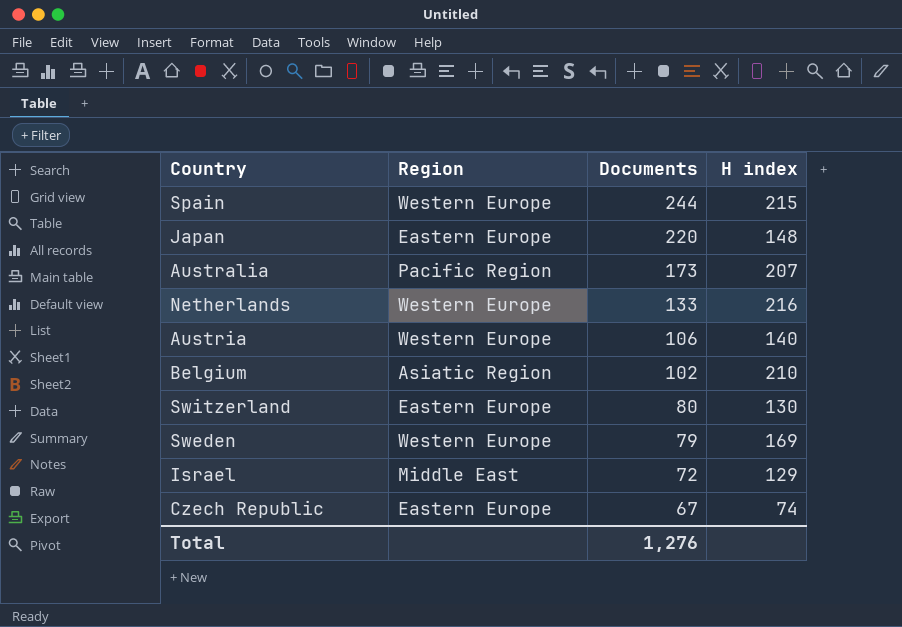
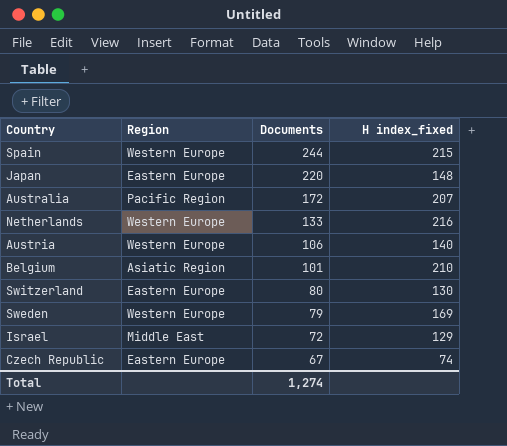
column name: H index -> H index_fixed
Australia | Documents: 173 -> 172
Belgium | Documents: 102 -> 101
Total | Documents: 1,276 -> 1,274

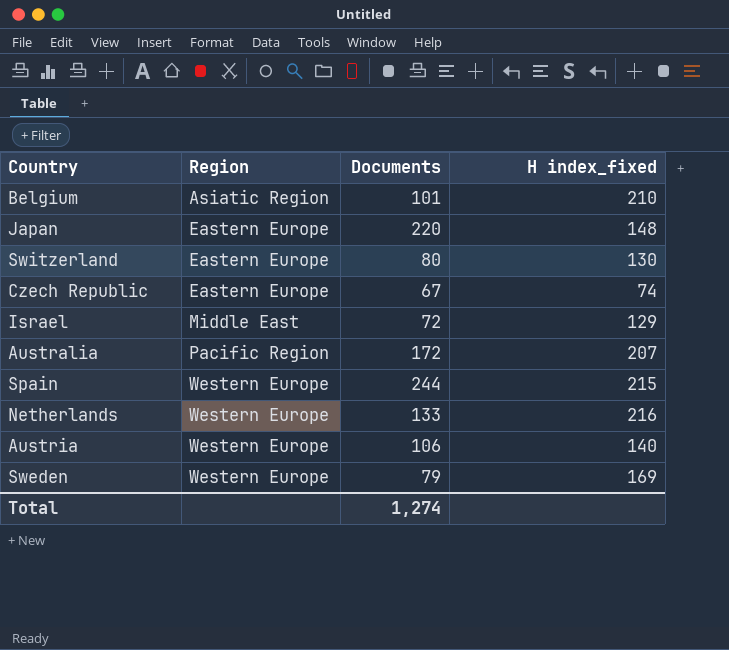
row order: Documents descending -> Region ascending

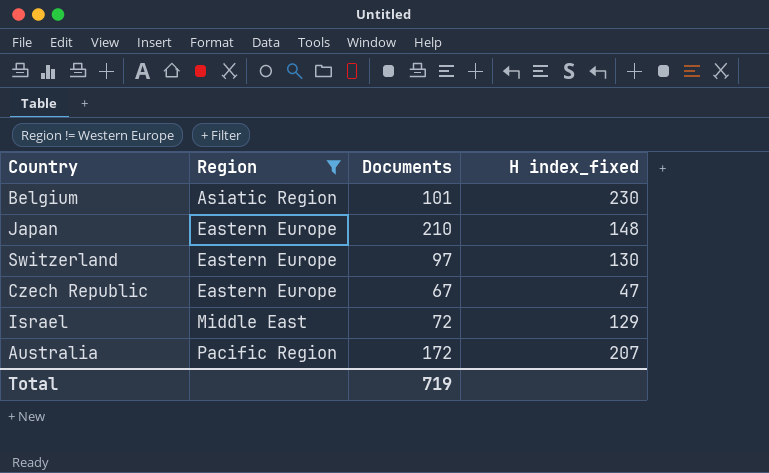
filter: none -> Region != Western Europe
Belgium | H index_fixed: 210 -> 230
Japan | Documents: 220 -> 210
Switzerland | Documents: 80 -> 97
Czech Republic | H index_fixed: 74 -> 47
Total | Documents: 1,274 -> 719

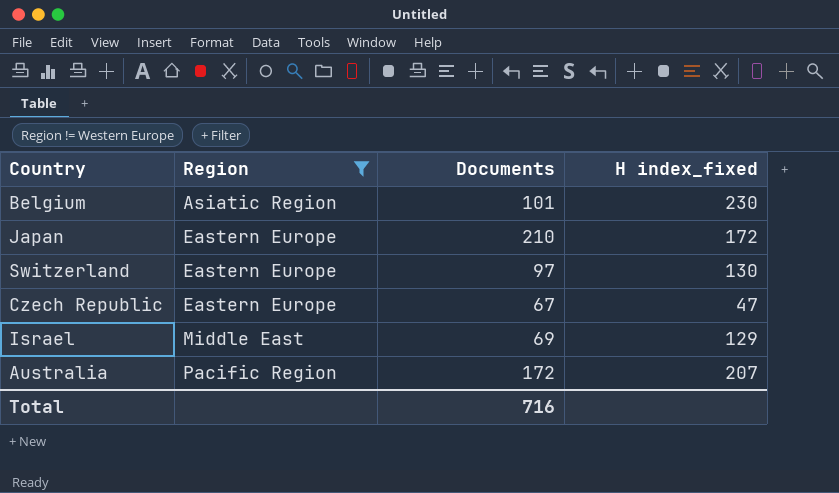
Japan | H index_fixed: 148 -> 172
Israel | Documents: 72 -> 69
Total | Documents: 719 -> 716

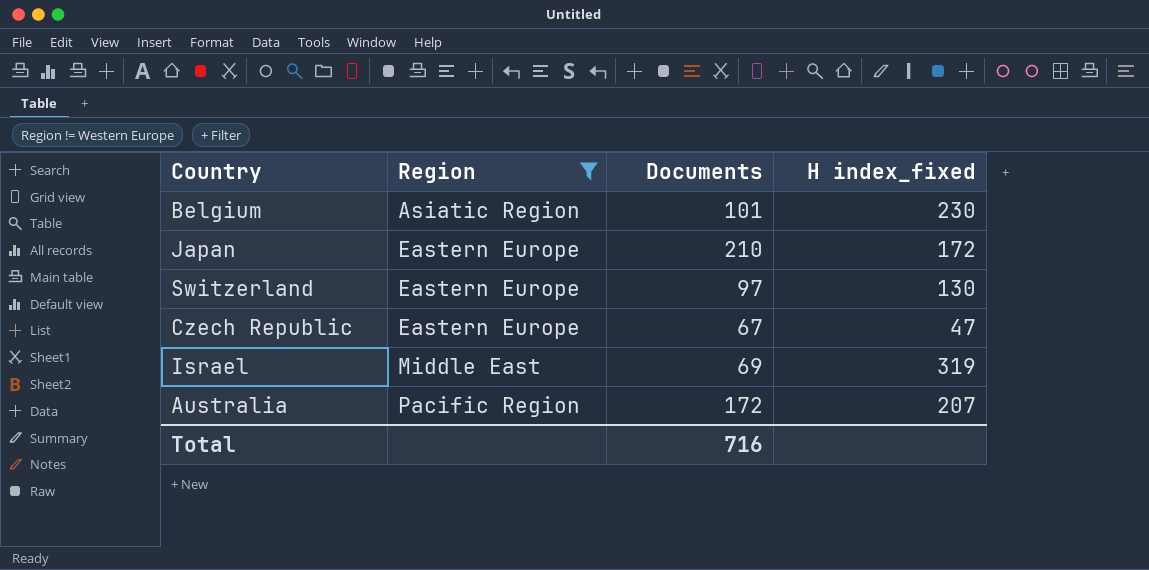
Israel | H index_fixed: 129 -> 319

